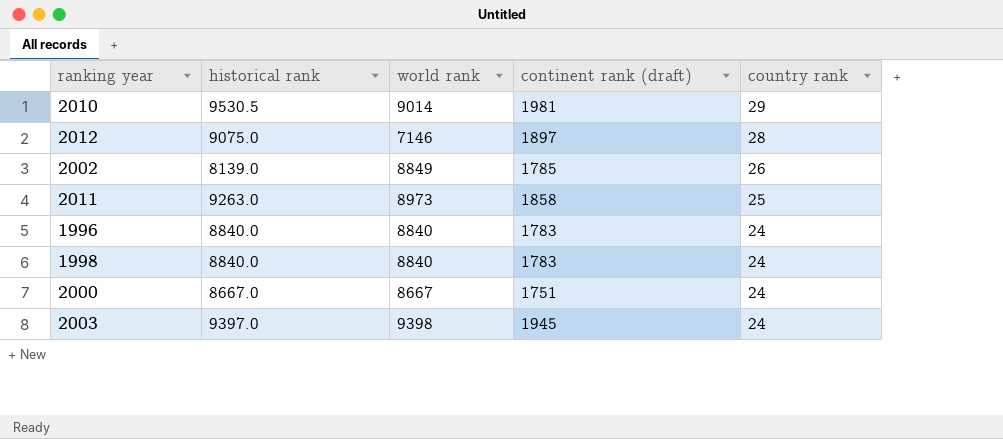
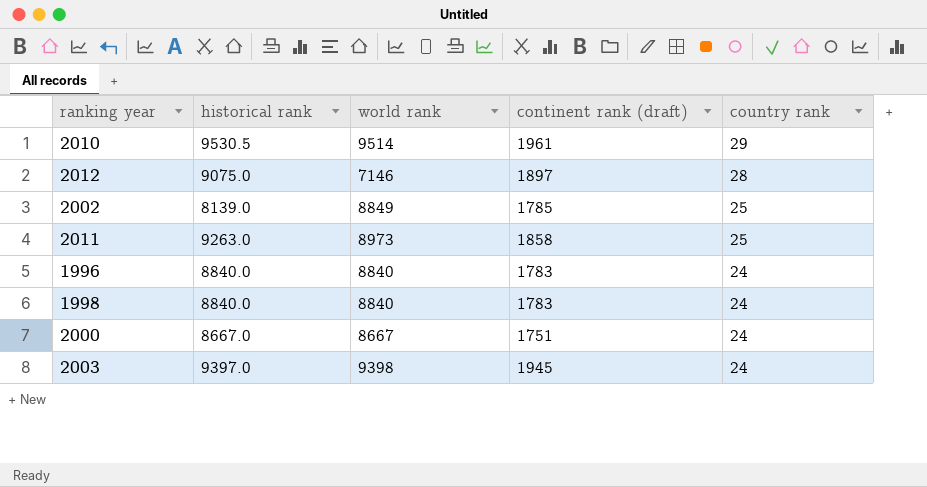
2010 | world rank: 9014 -> 9514
2010 | continent rank (draft): 1981 -> 1961
2002 | country rank: 26 -> 25

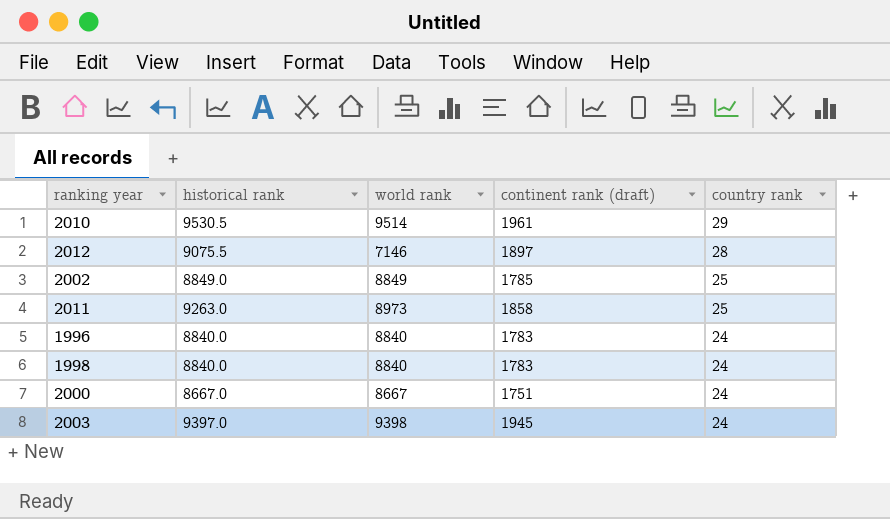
2012 | historical rank: 9075.0 -> 9075.5
2002 | historical rank: 8139.0 -> 8849.0

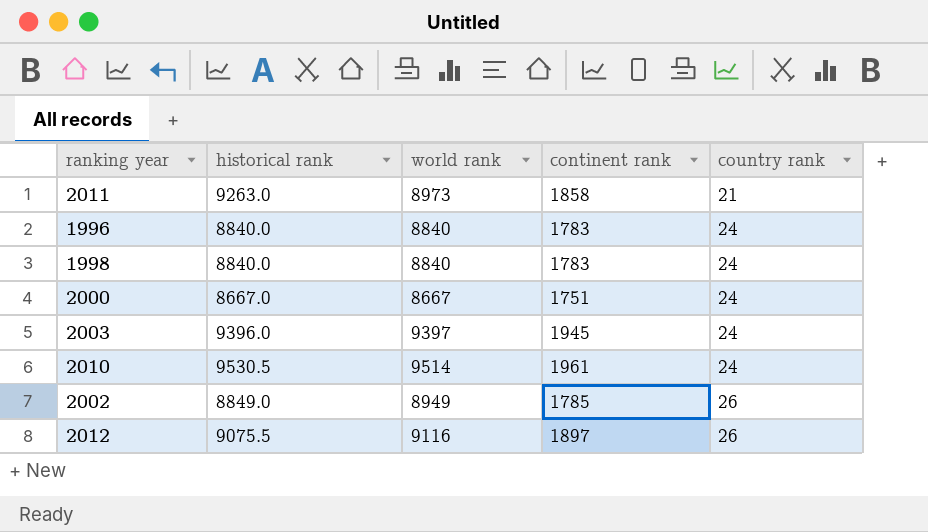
row order: country rank descending -> country rank ascending
column name: continent rank (draft) -> continent rank
2011 | country rank: 25 -> 21
2003 | historical rank: 9397.0 -> 9396.0
2003 | world rank: 9398 -> 9397
2010 | country rank: 29 -> 24
2002 | world rank: 8849 -> 8949
2002 | country rank: 25 -> 26
2012 | world rank: 7146 -> 9116
2012 | country rank: 28 -> 26

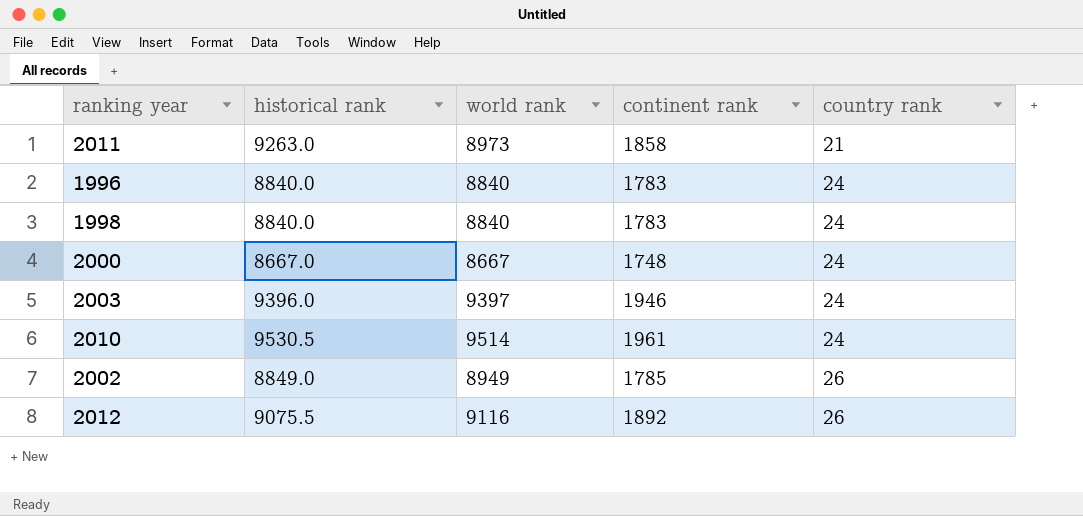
2000 | continent rank: 1751 -> 1748
2003 | continent rank: 1945 -> 1946
2012 | continent rank: 1897 -> 1892

